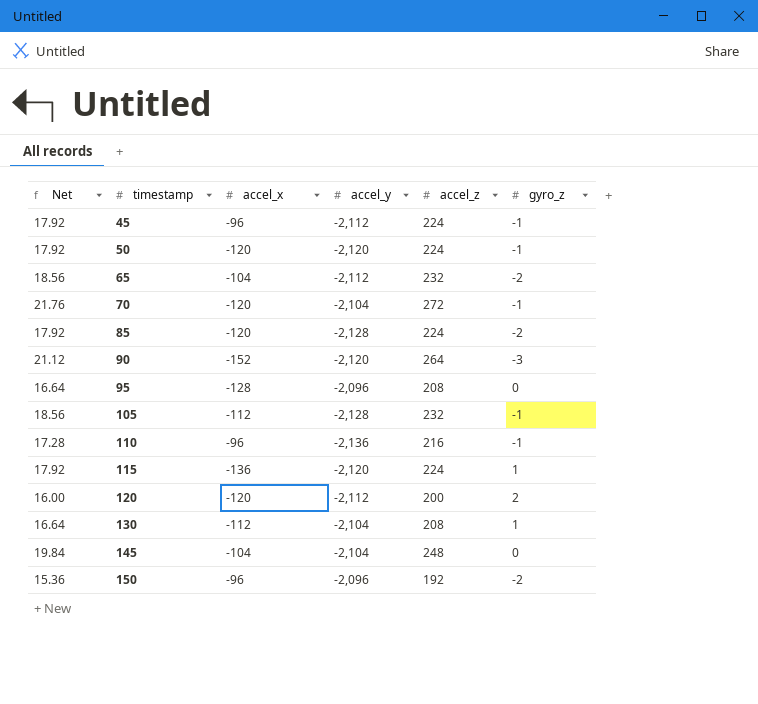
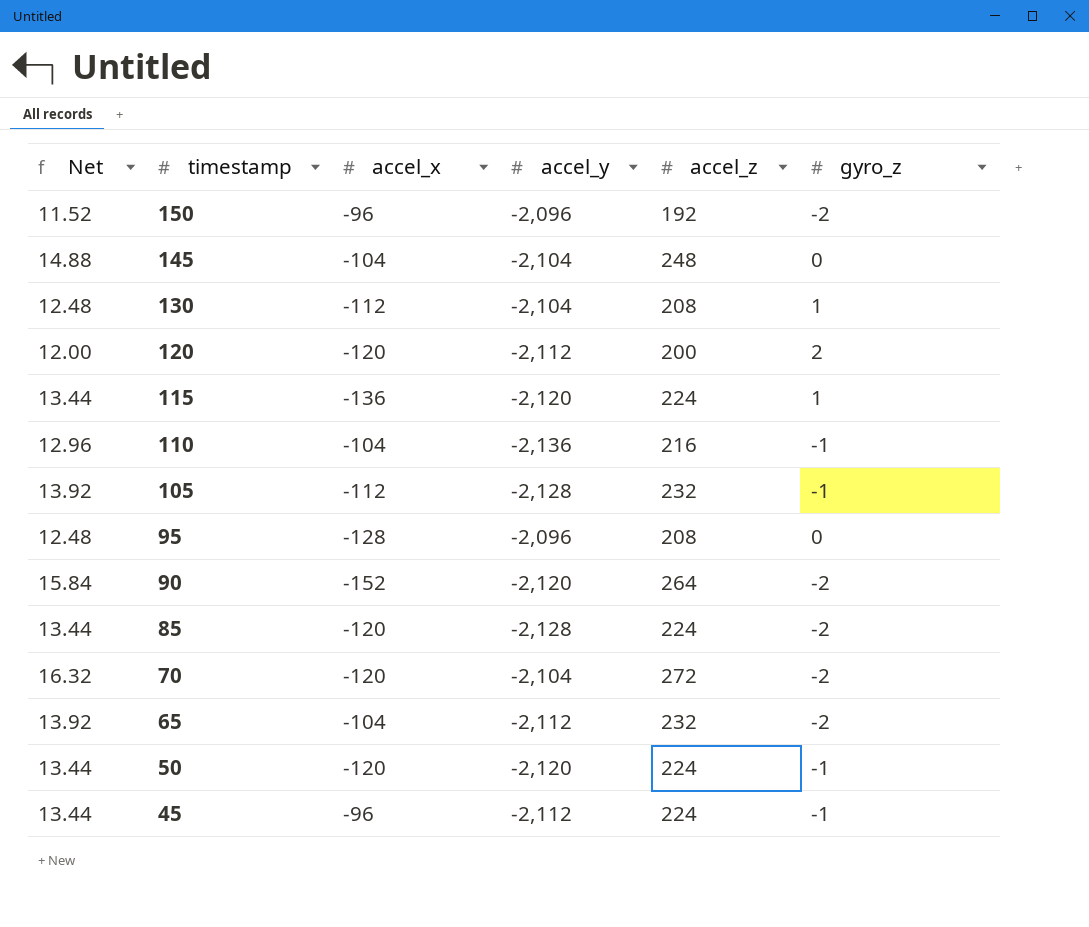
row order: timestamp ascending -> timestamp descending
column Net | formula: [accel_z] * 0.08 -> [accel_z] * 0.06
110 | accel_x: -96 -> -104
90 | gyro_z: -3 -> -2
70 | gyro_z: -1 -> -2

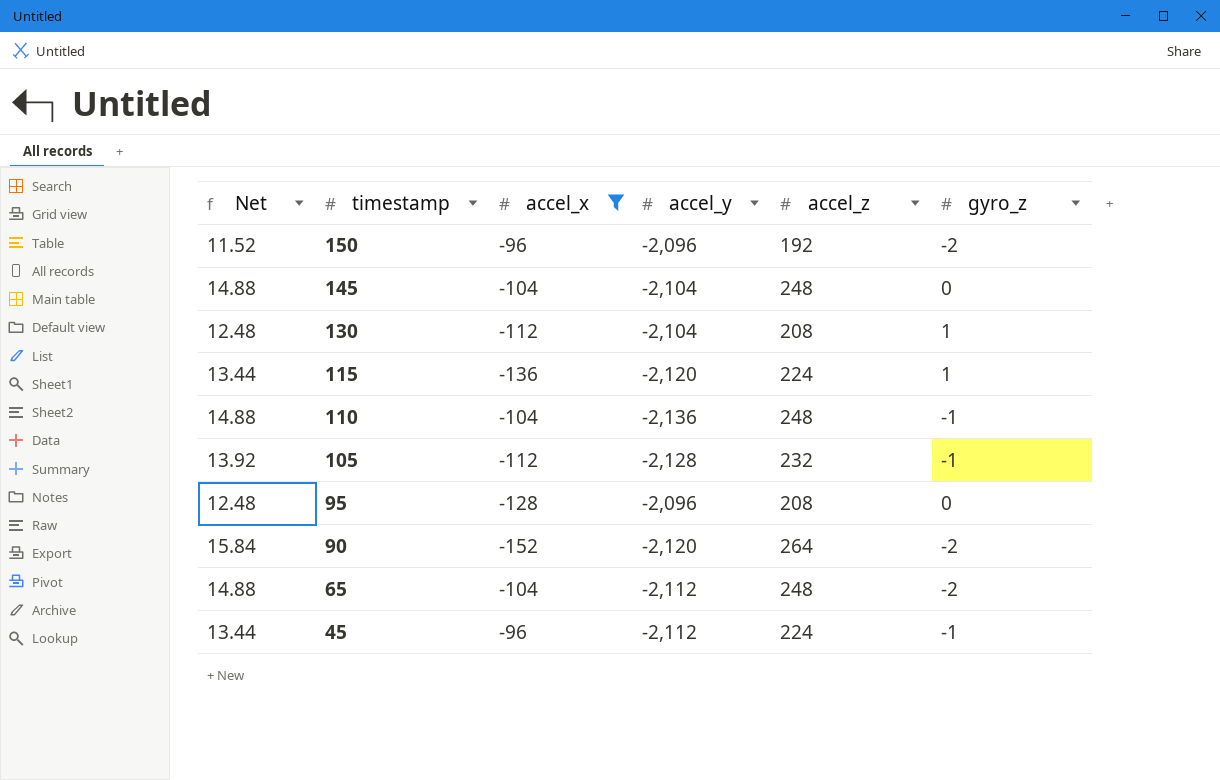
filter: none -> accel_x != -120
110 | Net: 12.96 -> 14.88
110 | accel_z: 216 -> 248
65 | Net: 13.92 -> 14.88
65 | accel_z: 232 -> 248

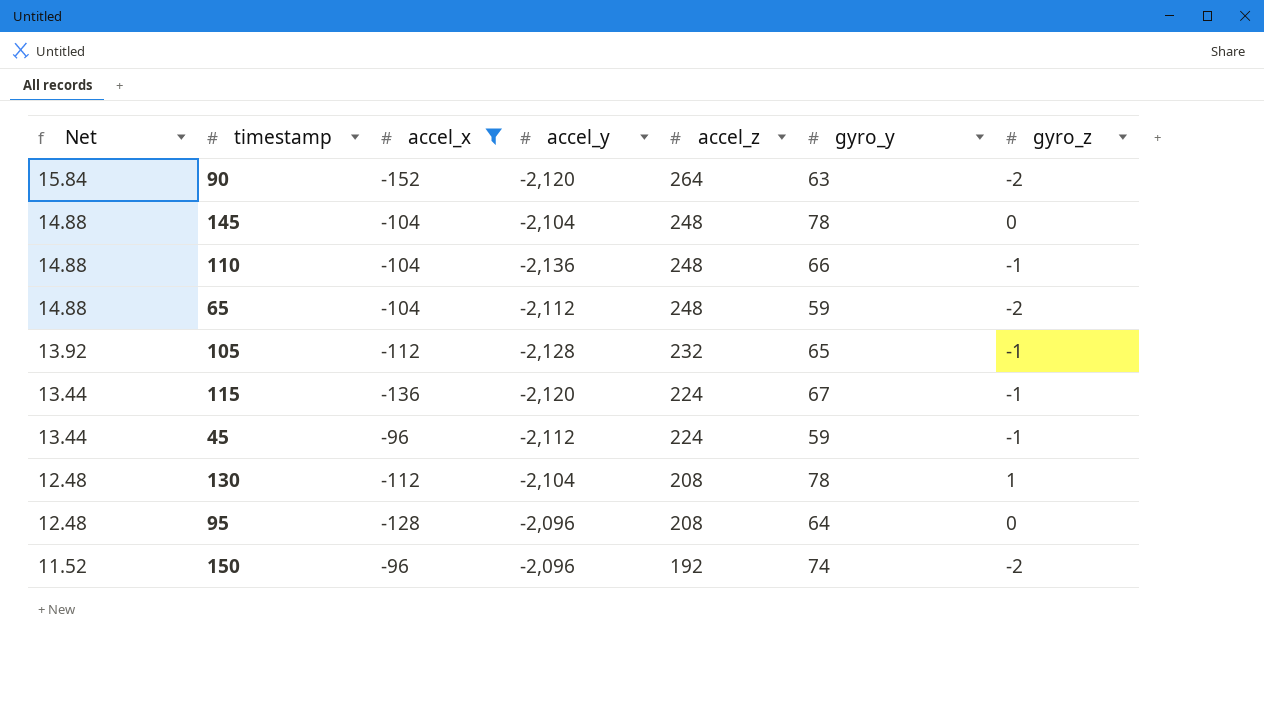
row order: timestamp descending -> Net descending
column gyro_y | position: none -> 6
115 | gyro_z: 1 -> -1

